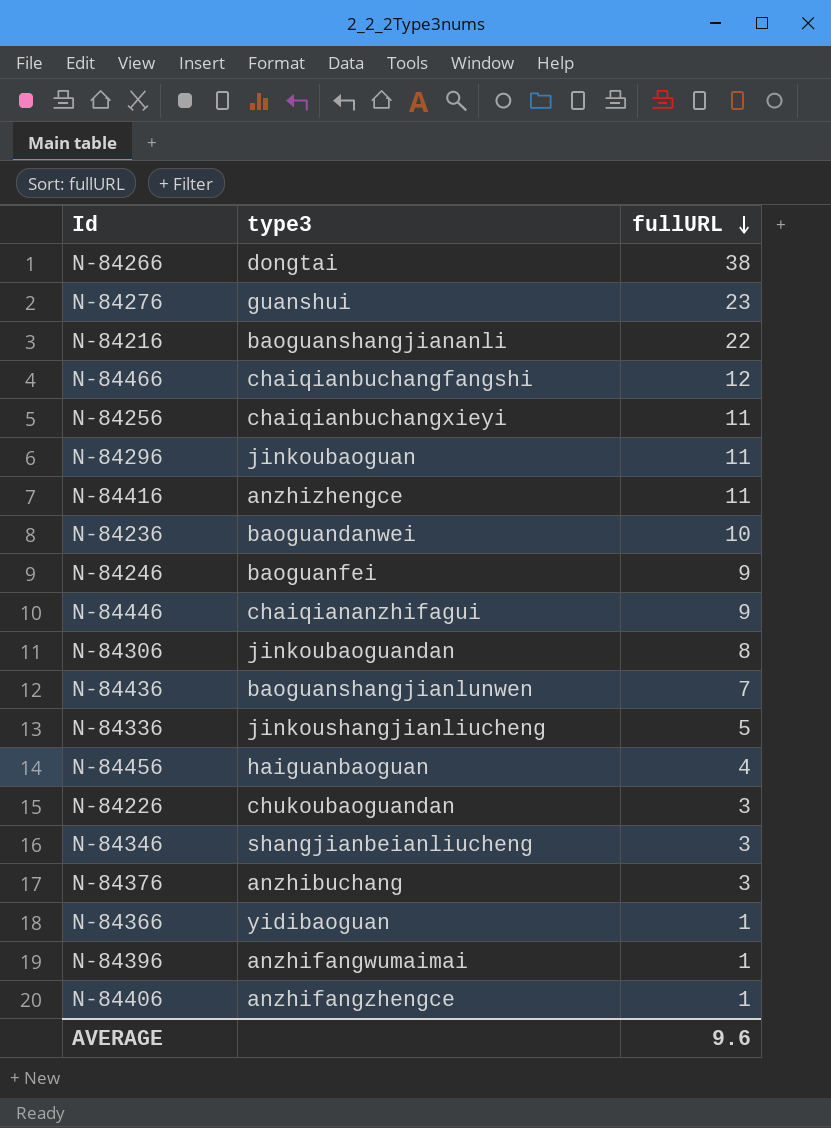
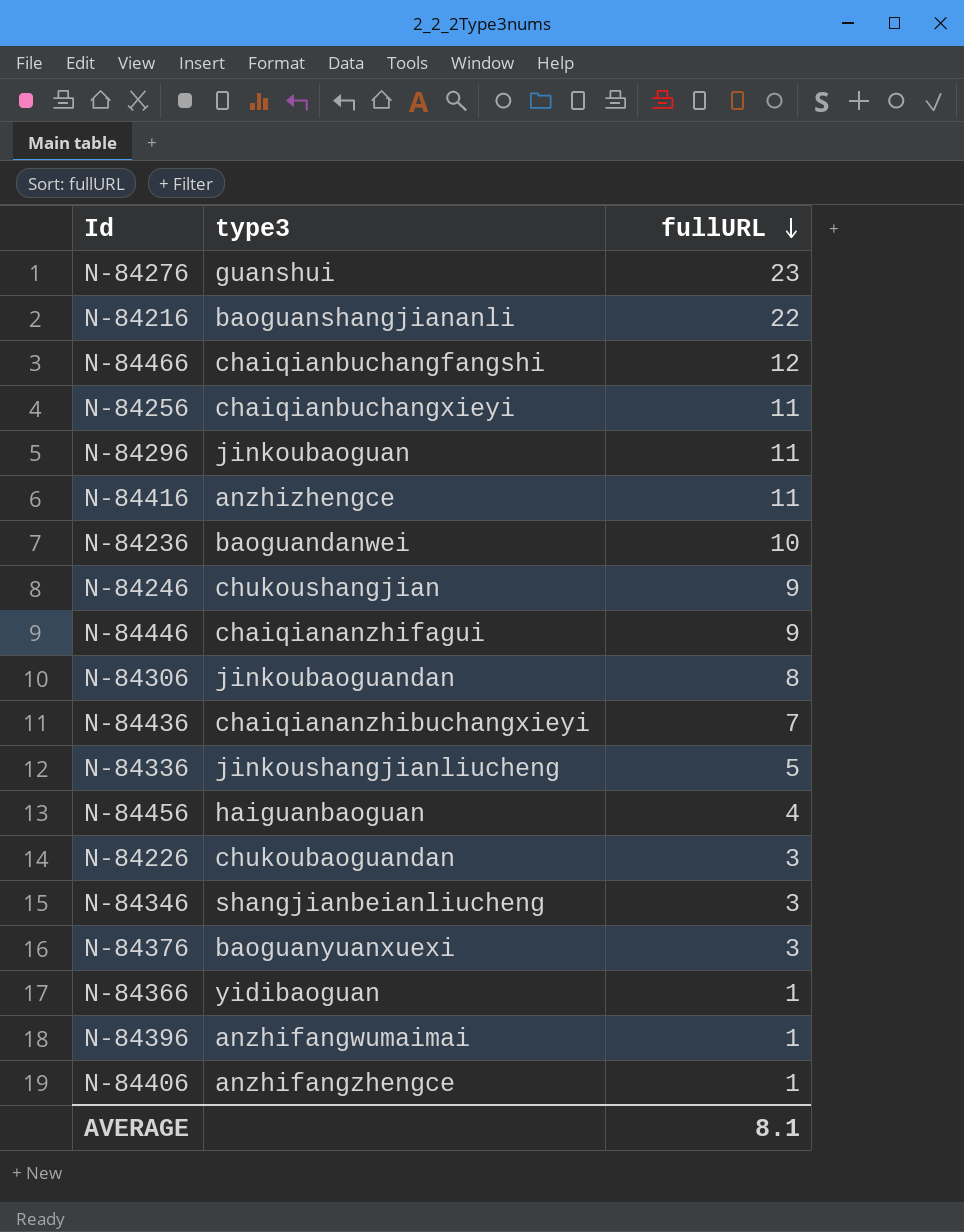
row N-84266: dongtai | 38 -> none
N-84246 | type3: baoguanfei -> chukoushangjian
N-84436 | type3: baoguanshangjianlunwen -> chaiqiananzhibuchangxieyi
N-84376 | type3: anzhibuchang -> baoguanyuanxuexi
AVERAGE | fullURL: 9.6 -> 8.1

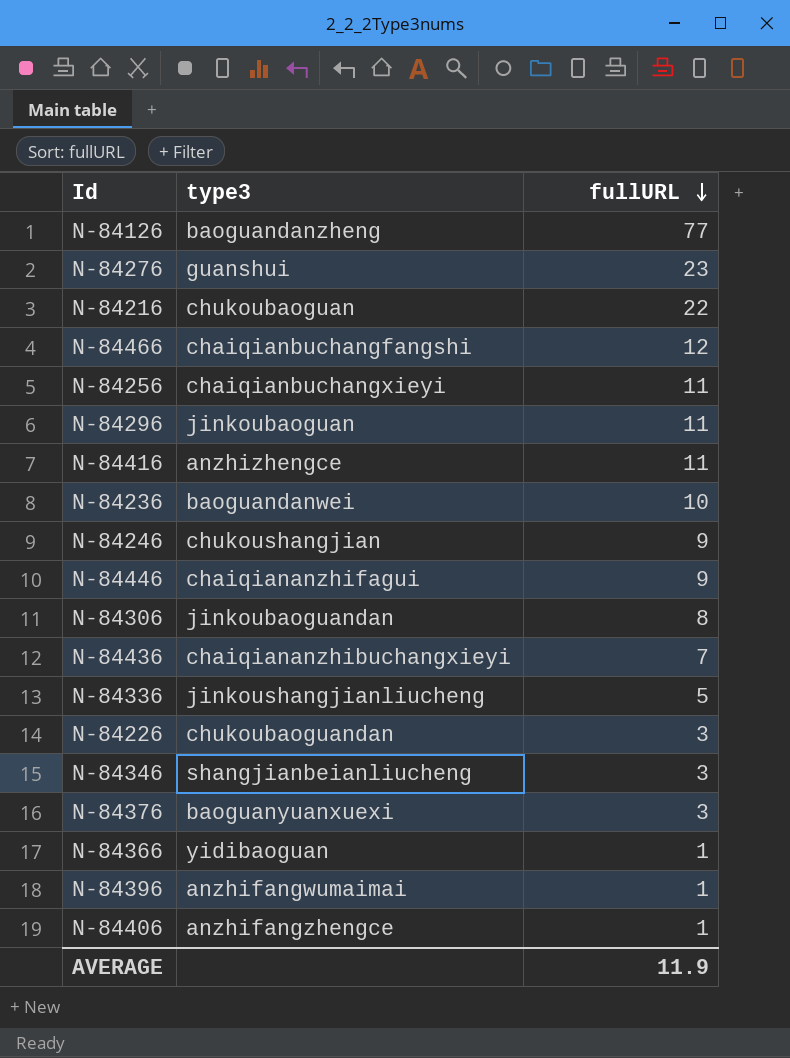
row N-84456: haiguanbaoguan | 4 -> none
row N-84126: none -> baoguandanzheng | 77
N-84216 | type3: baoguanshangjiananli -> chukoubaoguan
AVERAGE | fullURL: 8.1 -> 11.9

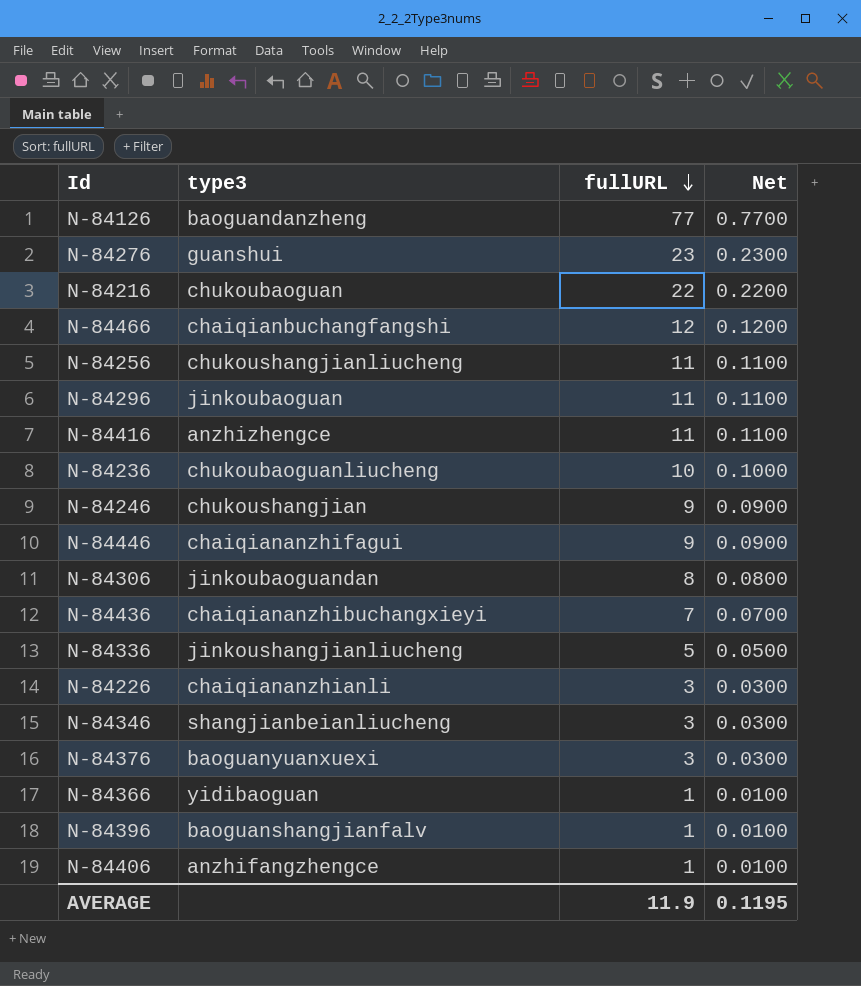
column Net | formula: none -> [fullURL] * 0.01
N-84256 | type3: chaiqianbuchangxieyi -> chukoushangjianliucheng
N-84236 | type3: baoguandanwei -> chukoubaoguanliucheng
N-84226 | type3: chukoubaoguandan -> chaiqiananzhianli
N-84396 | type3: anzhifangwumaimai -> baoguanshangjianfalv

